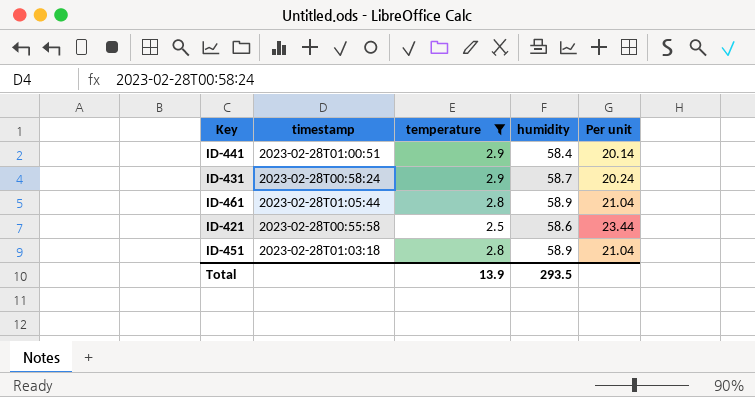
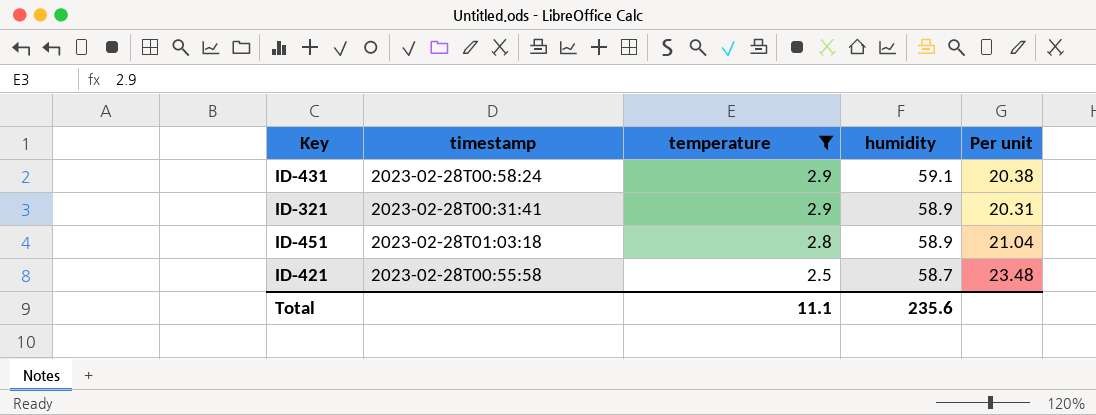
row order: none -> temperature descending
row ID-441: 2023-02-28T01:00:51 | 2.9 | 58.4 | 20.14 -> none
row ID-461: 2023-02-28T01:05:44 | 2.8 | 58.9 | 21.04 -> none
ID-431 | humidity: 58.7 -> 59.1
ID-431 | Per unit: 20.24 -> 20.38
row ID-321: none -> 2023-02-28T00:31:41 | 2.9 | 58.9 | 20.31
ID-421 | humidity: 58.6 -> 58.7
ID-421 | Per unit: 23.44 -> 23.48
Total | temperature: 13.9 -> 11.1
Total | humidity: 293.5 -> 235.6

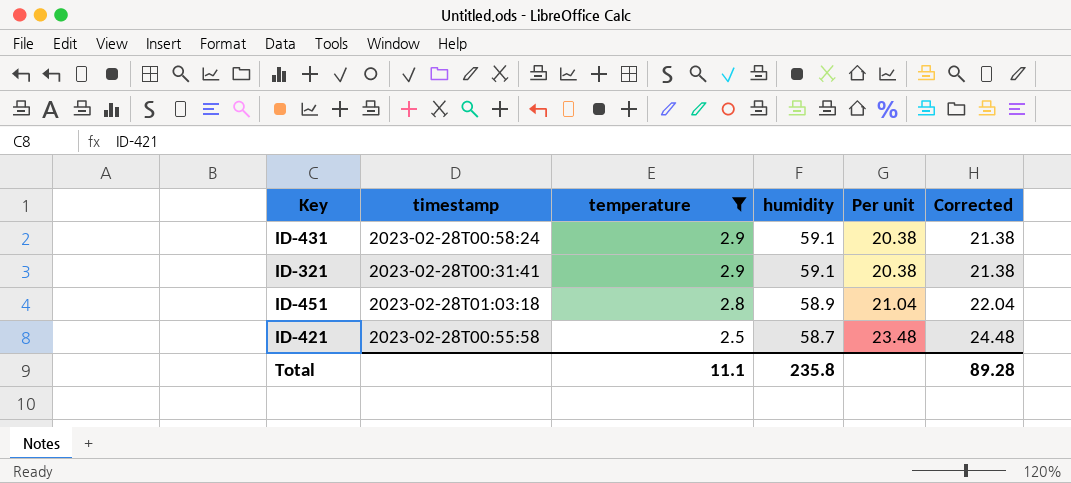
column Corrected | formula: none -> [Per unit] + 1
ID-321 | humidity: 58.9 -> 59.1
ID-321 | Per unit: 20.31 -> 20.38
Total | humidity: 235.6 -> 235.8

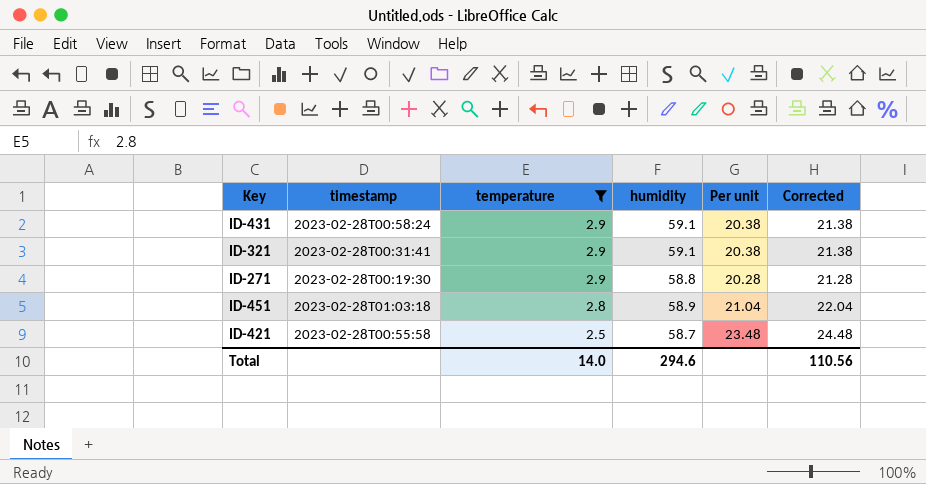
row ID-271: none -> 2023-02-28T00:19:30 | 2.9 | 58.8 | 20.28 | 21.28
Total | temperature: 11.1 -> 14.0
Total | humidity: 235.8 -> 294.6
Total | Corrected: 89.28 -> 110.56

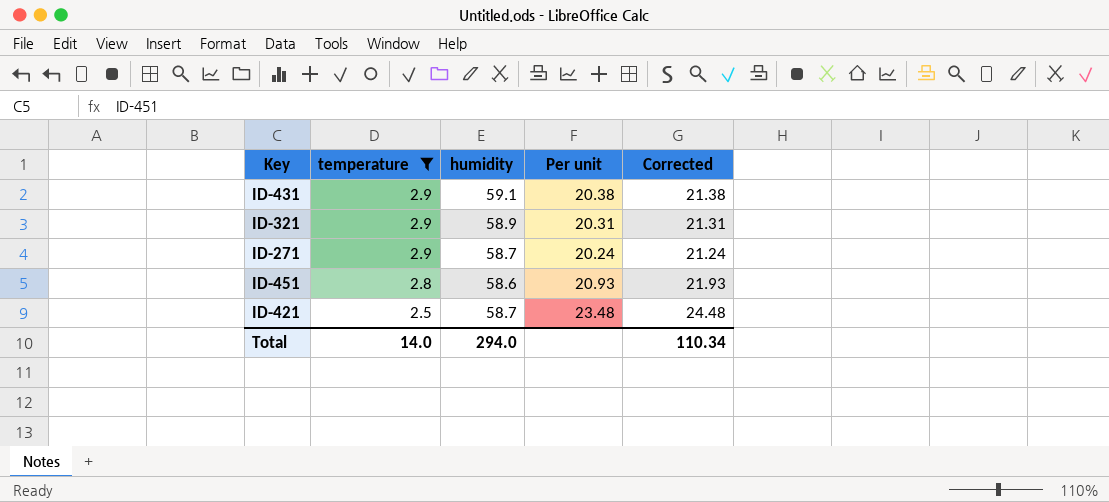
column timestamp | position: 2 -> none
ID-321 | humidity: 59.1 -> 58.9
ID-321 | Per unit: 20.38 -> 20.31
ID-321 | Corrected: 21.38 -> 21.31
ID-271 | humidity: 58.8 -> 58.7
ID-271 | Per unit: 20.28 -> 20.24
ID-271 | Corrected: 21.28 -> 21.24
ID-451 | humidity: 58.9 -> 58.6
ID-451 | Per unit: 21.04 -> 20.93
ID-451 | Corrected: 22.04 -> 21.93
Total | humidity: 294.6 -> 294.0
Total | Corrected: 110.56 -> 110.34

